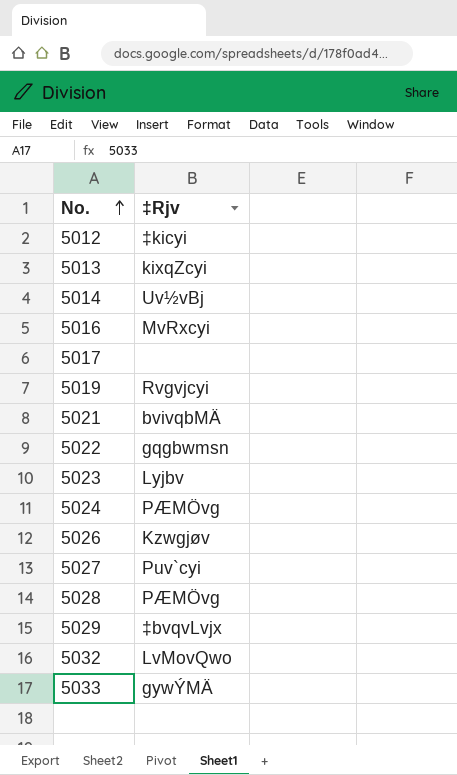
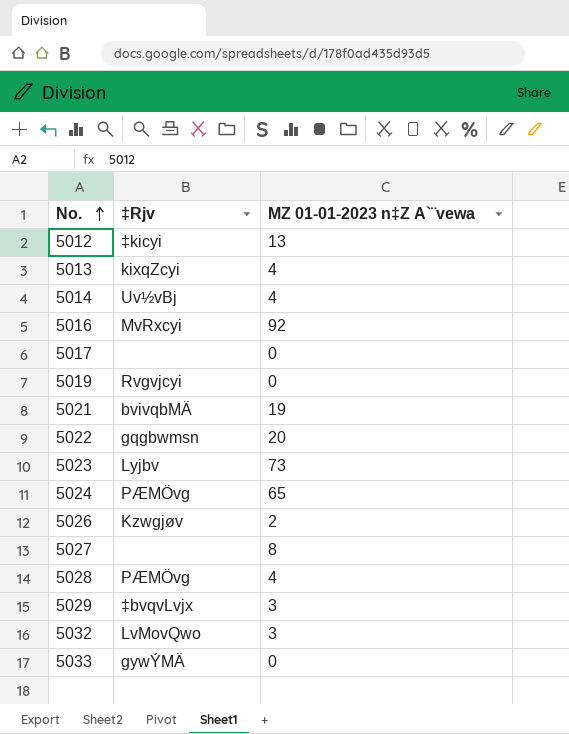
column MZ 01-01-2023 n‡Z A`¨vewa | position: none -> 3
5027 | ‡Rjv: Puv`cyi -> none

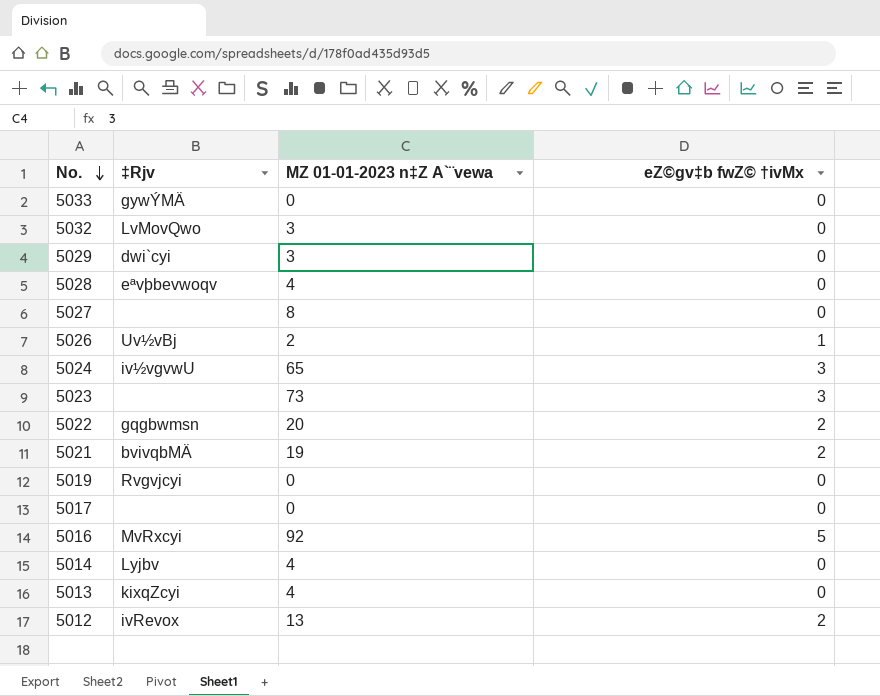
row order: No. ascending -> No. descending
column eZ©gv‡b fwZ© †ivMx | position: none -> 4
5029 | ‡Rjv: ‡bvqvLvjx -> dwi`cyi
5028 | ‡Rjv: PÆMÖvg -> eªvþbevwoqv
5026 | ‡Rjv: Kzwgjøv -> Uv½vBj
5024 | ‡Rjv: PÆMÖvg -> iv½vgvwU
5023 | ‡Rjv: Lyjbv -> none
5014 | ‡Rjv: Uv½vBj -> Lyjbv
5012 | ‡Rjv: ‡kicyi -> ivRevox

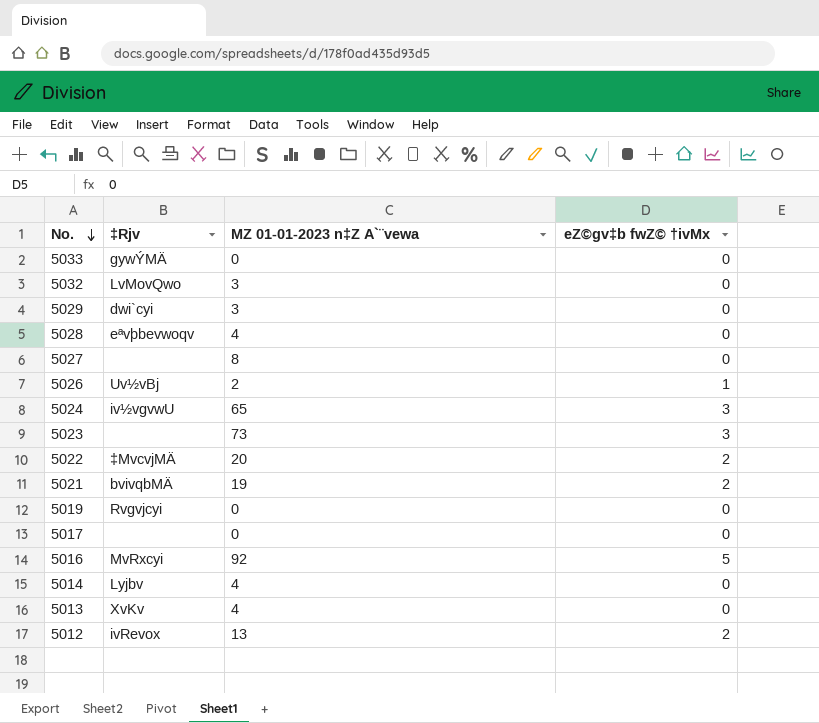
5022 | ‡Rjv: gqgbwmsn -> ‡MvcvjMÄ
5013 | ‡Rjv: kixqZcyi -> XvKv

